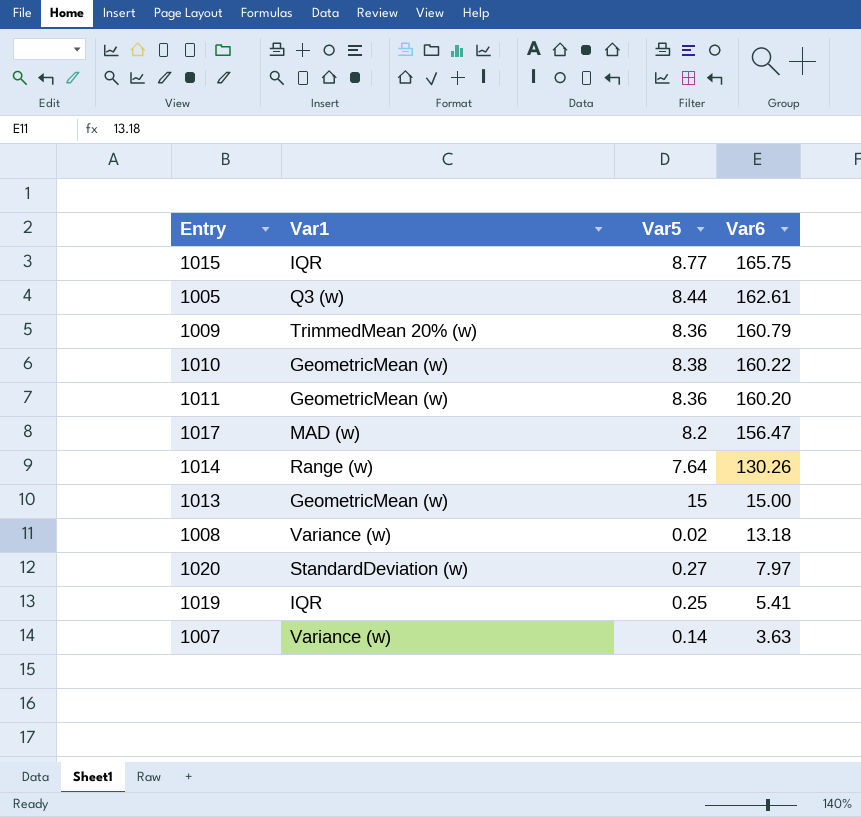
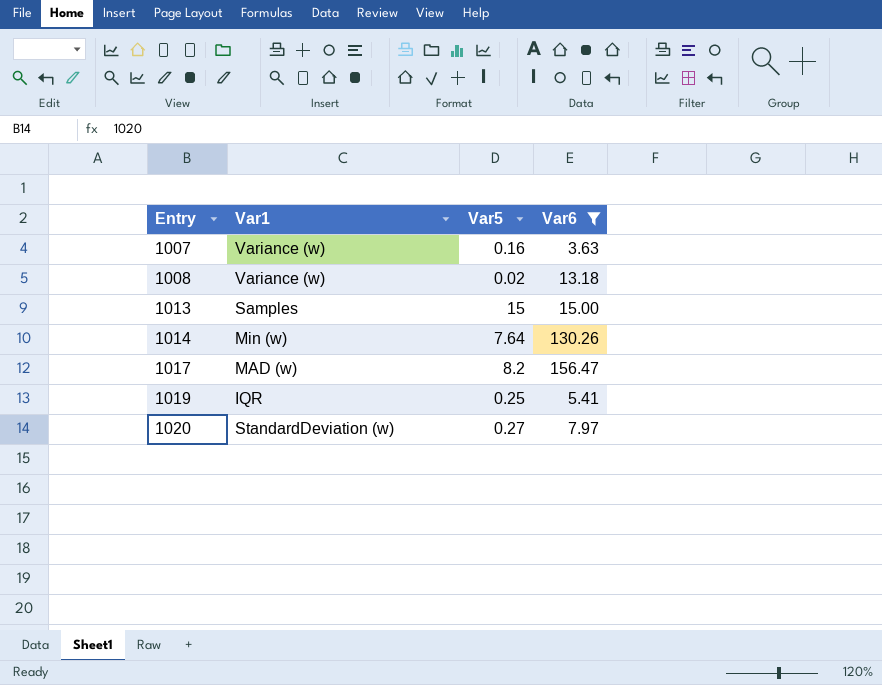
filter: none -> Var6 <= 156.47
row order: Var6 descending -> Entry ascending
1007 | Var5: 0.14 -> 0.16
1013 | Var1: GeometricMean (w) -> Samples
1014 | Var1: Range (w) -> Min (w)

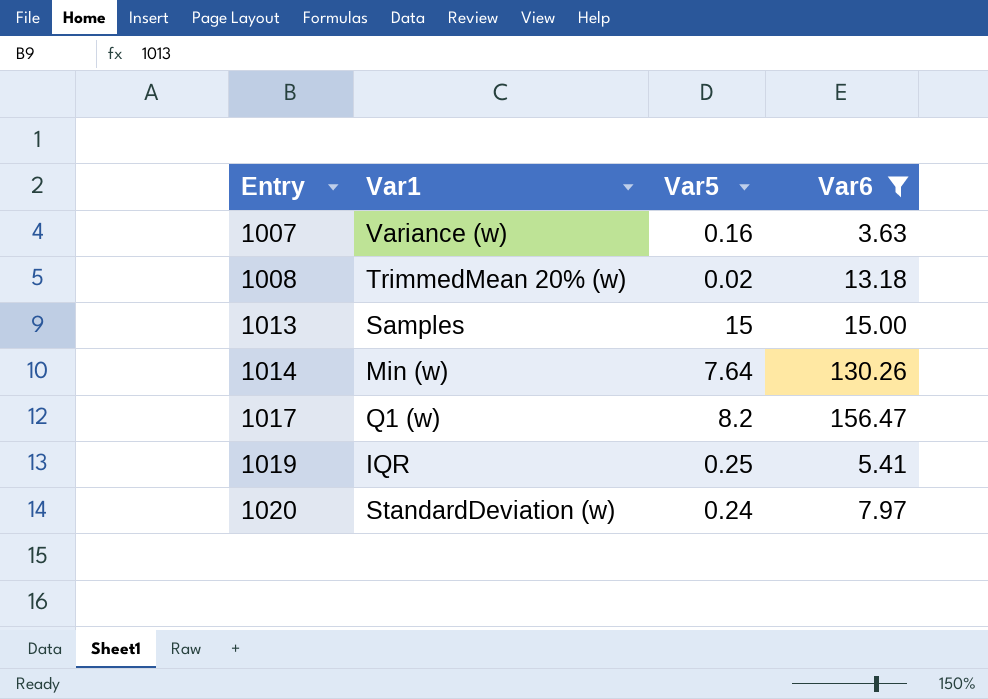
1008 | Var1: Variance (w) -> TrimmedMean 20% (w)
1017 | Var1: MAD (w) -> Q1 (w)
1020 | Var5: 0.27 -> 0.24

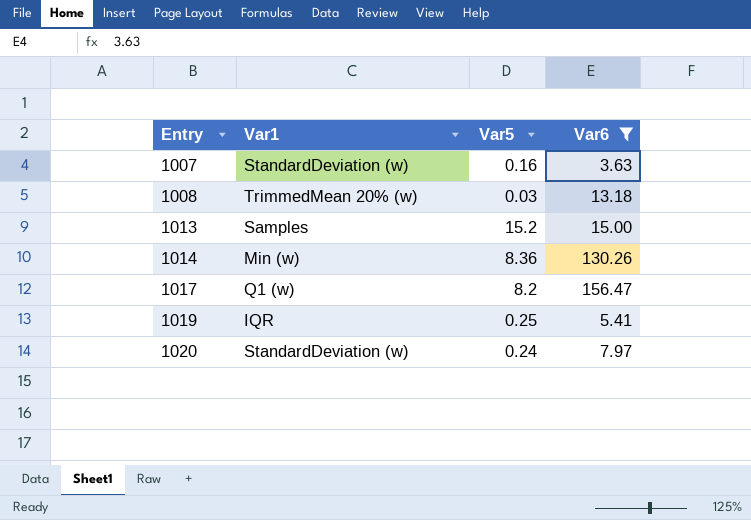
1007 | Var1: Variance (w) -> StandardDeviation (w)
1008 | Var5: 0.02 -> 0.03
1013 | Var5: 15 -> 15.2
1014 | Var5: 7.64 -> 8.36

